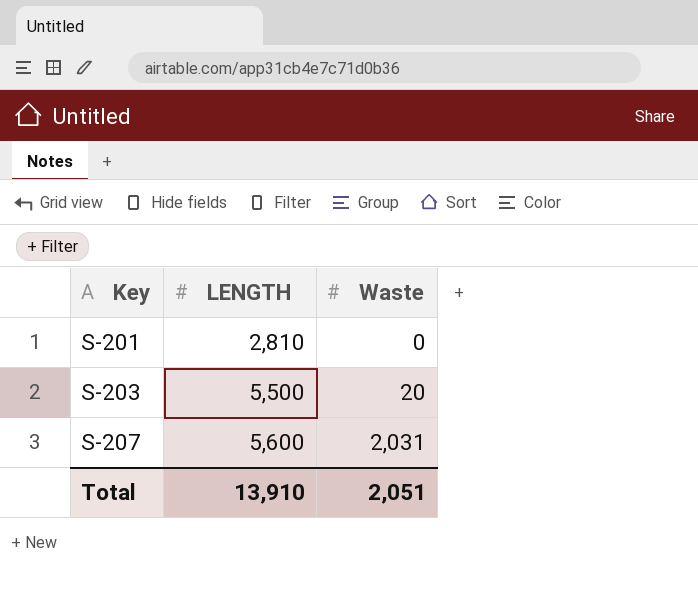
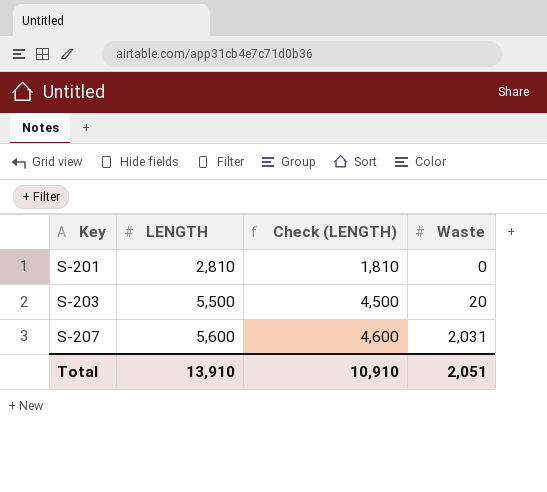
column Check (LENGTH) | formula: none -> [LENGTH] - 1000

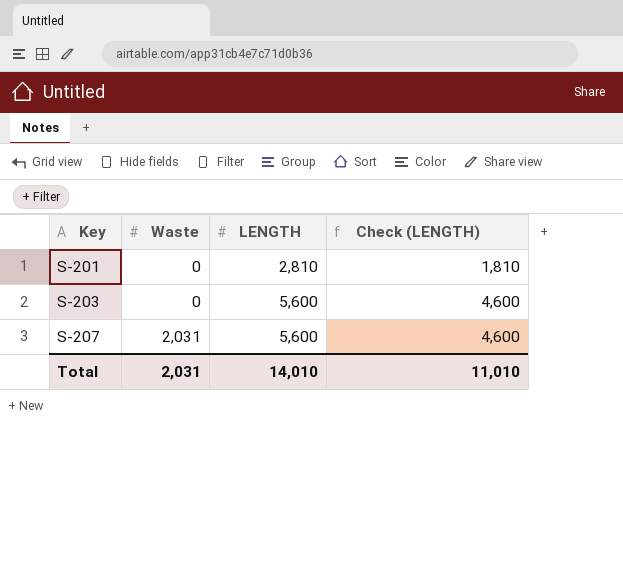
column Waste | position: 4 -> 2
S-203 | Waste: 20 -> 0
S-203 | LENGTH: 5,500 -> 5,600
S-203 | Check (LENGTH): 4,500 -> 4,600
Total | Waste: 2,051 -> 2,031
Total | LENGTH: 13,910 -> 14,010
Total | Check (LENGTH): 10,910 -> 11,010

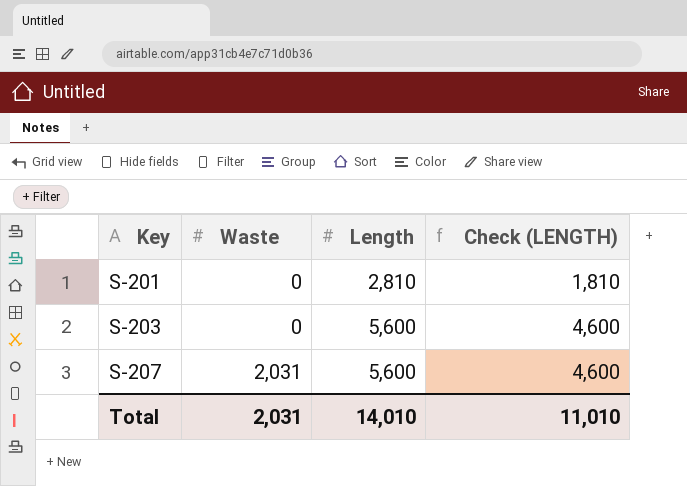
column name: LENGTH -> Length

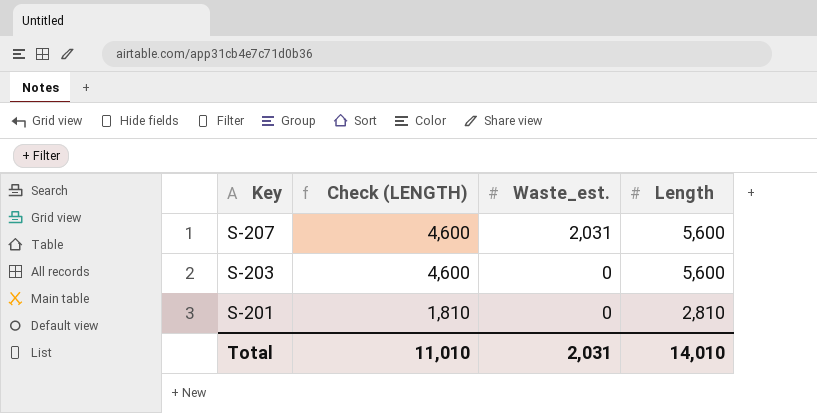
row order: Key ascending -> Key descending
column Check (LENGTH) | position: 4 -> 2
column name: Waste -> Waste_est.

